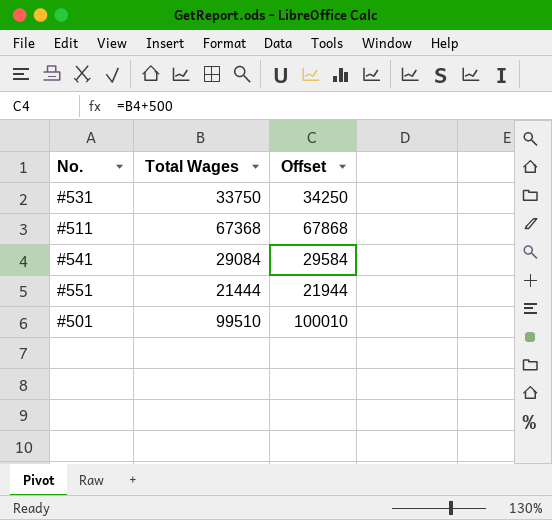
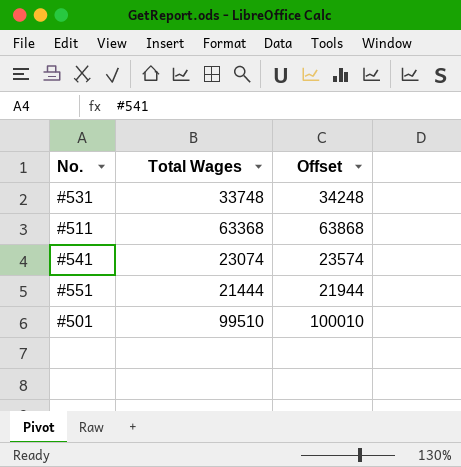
#531 | Total Wages: 33750 -> 33748
#531 | Offset: 34250 -> 34248
#511 | Total Wages: 67368 -> 63368
#511 | Offset: 67868 -> 63868
#541 | Total Wages: 29084 -> 23074
#541 | Offset: 29584 -> 23574

